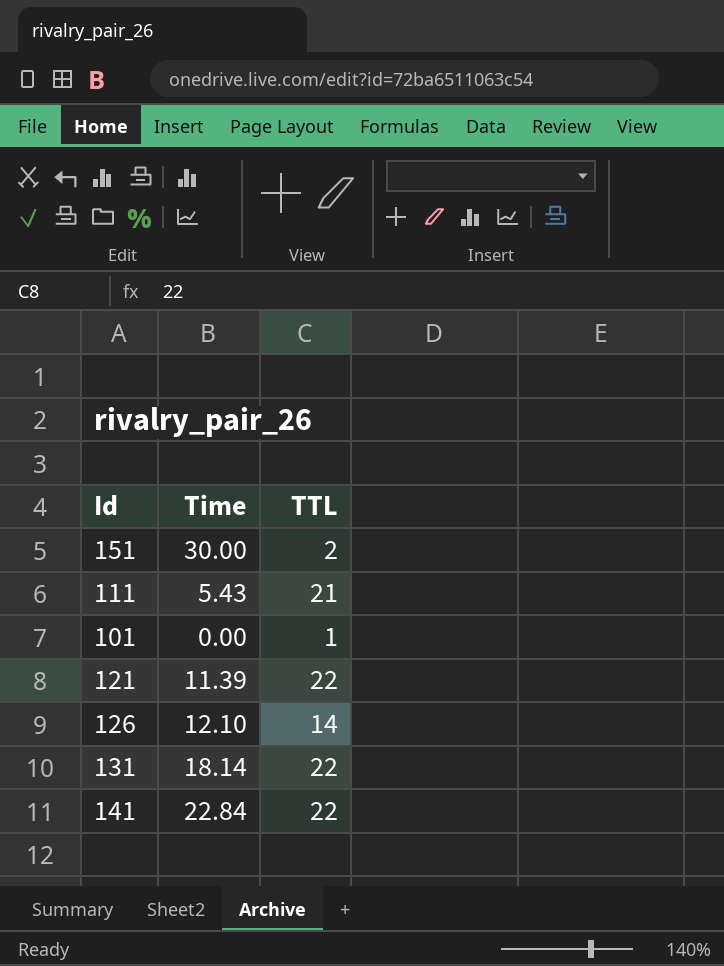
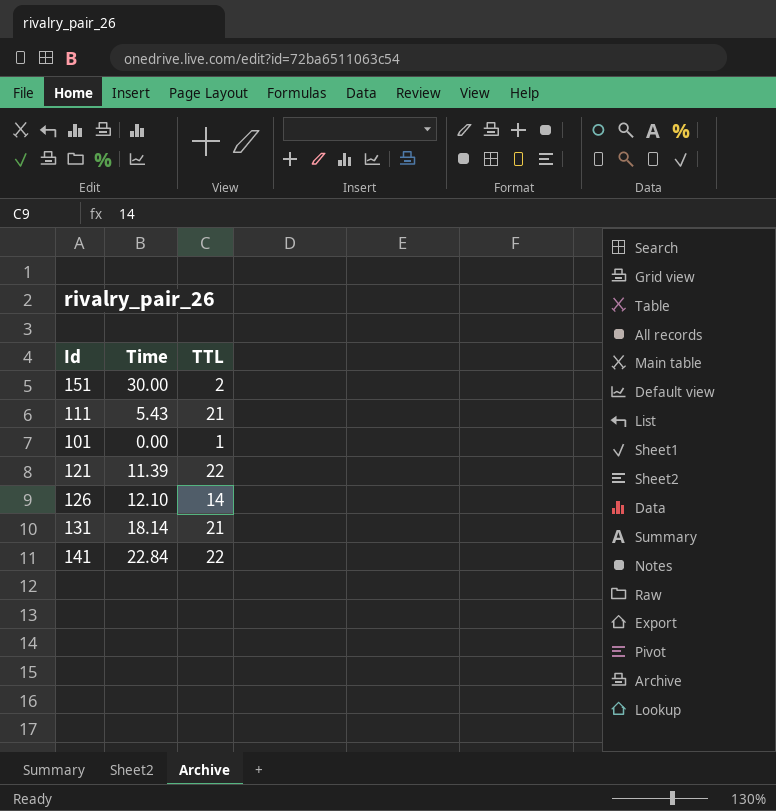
131 | TTL: 22 -> 21

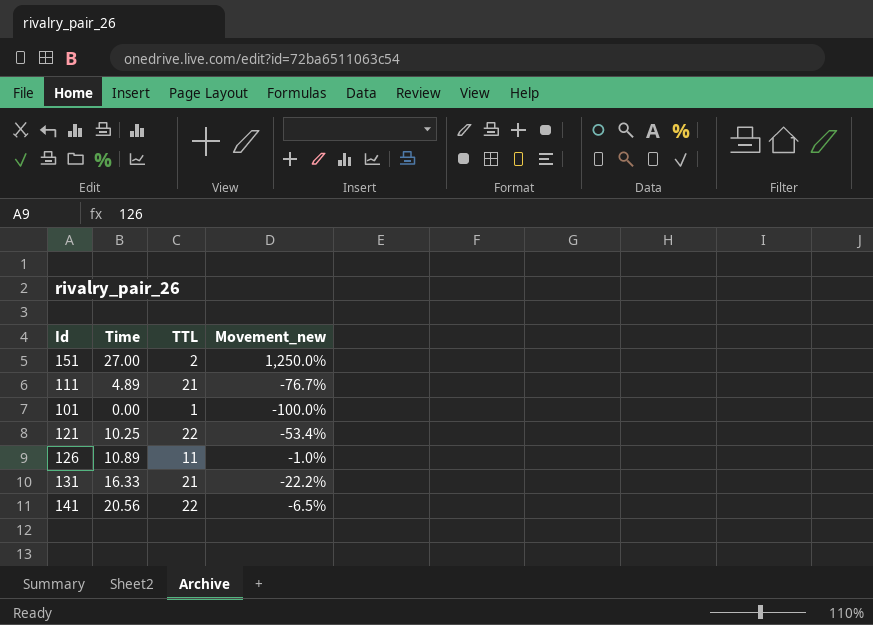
column Movement_new | formula: none -> ([Time] - [TTL]) / [TTL]
151 | Time: 30.00 -> 27.00
111 | Time: 5.43 -> 4.89
121 | Time: 11.39 -> 10.25
126 | Time: 12.10 -> 10.89
126 | TTL: 14 -> 11
131 | Time: 18.14 -> 16.33
141 | Time: 22.84 -> 20.56

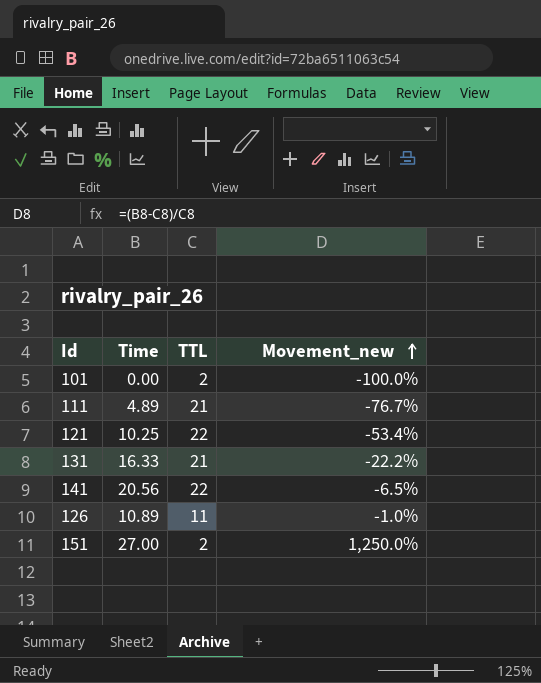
row order: none -> Movement_new ascending
101 | TTL: 1 -> 2

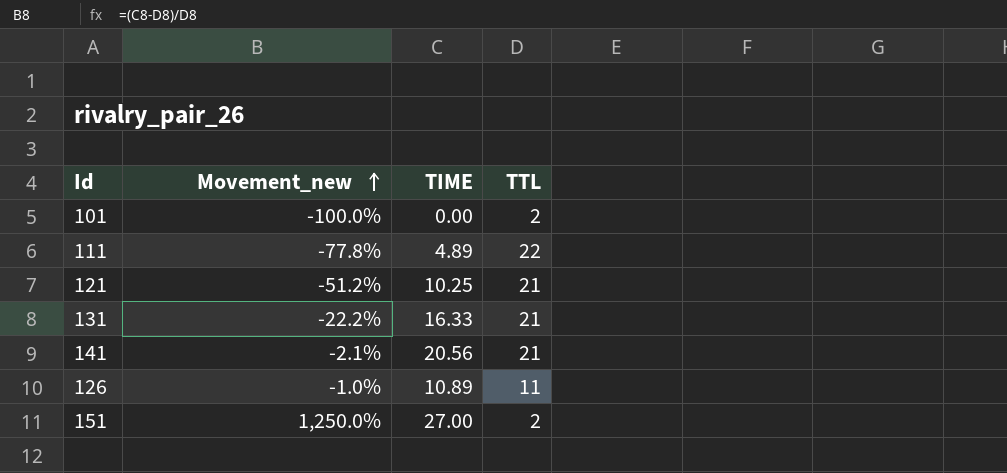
column Movement_new | position: 4 -> 2
column name: Time -> TIME
111 | Movement_new: -76.7% -> -77.8%
111 | TTL: 21 -> 22
121 | Movement_new: -53.4% -> -51.2%
121 | TTL: 22 -> 21
141 | Movement_new: -6.5% -> -2.1%
141 | TTL: 22 -> 21

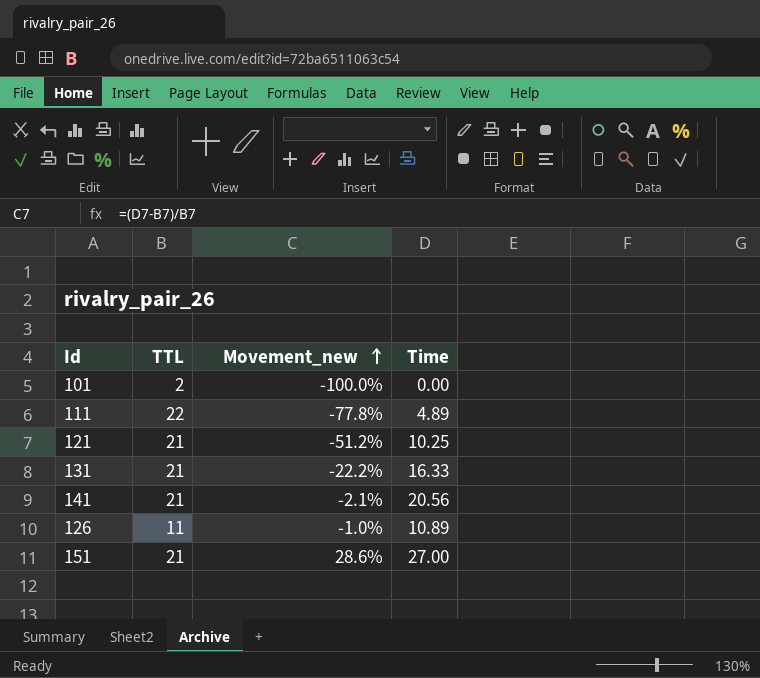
column TTL | position: 4 -> 2
column name: TIME -> Time
151 | TTL: 2 -> 21
151 | Movement_new: 1,250.0% -> 28.6%

